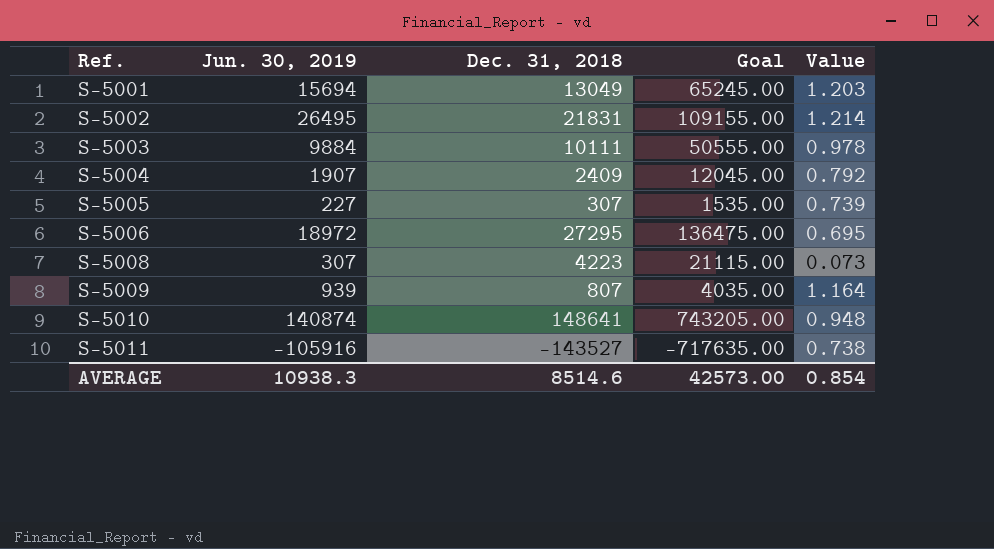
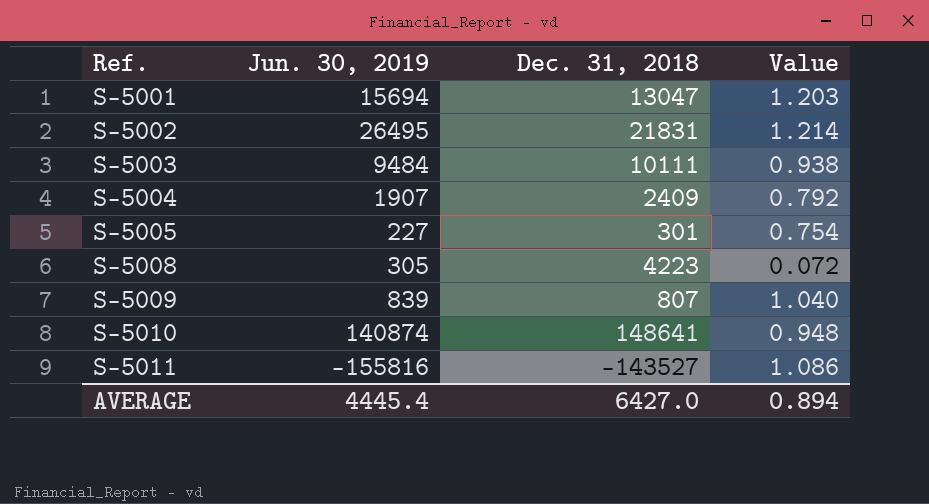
column Goal | formula: [Dec. 31, 2018] * 5 -> none
row S-5006: 18972 | 27295 | 136475.00 | 0.695 -> none
S-5001 | Dec. 31, 2018: 13049 -> 13047
S-5003 | Jun. 30, 2019: 9884 -> 9484
S-5003 | Value: 0.978 -> 0.938
S-5005 | Dec. 31, 2018: 307 -> 301
S-5005 | Value: 0.739 -> 0.754
S-5008 | Jun. 30, 2019: 307 -> 305
S-5008 | Value: 0.073 -> 0.072
S-5009 | Jun. 30, 2019: 939 -> 839
S-5009 | Value: 1.164 -> 1.040
S-5011 | Jun. 30, 2019: -105916 -> -155816
S-5011 | Value: 0.738 -> 1.086
AVERAGE | Jun. 30, 2019: 10938.3 -> 4445.4
AVERAGE | Dec. 31, 2018: 8514.6 -> 6427.0
AVERAGE | Value: 0.854 -> 0.894

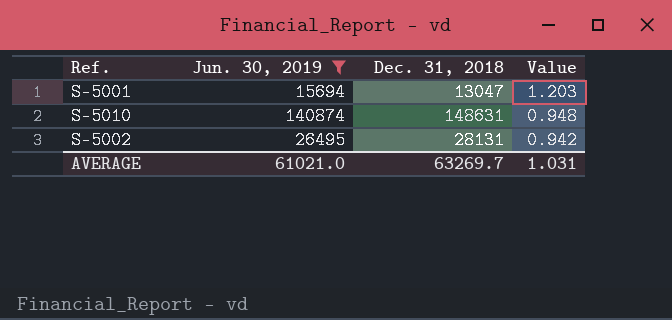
filter: none -> Jun. 30, 2019 >= 15694
row order: Ref. ascending -> Value descending
S-5010 | Dec. 31, 2018: 148641 -> 148631
S-5002 | Dec. 31, 2018: 21831 -> 28131
S-5002 | Value: 1.214 -> 0.942
AVERAGE | Jun. 30, 2019: 4445.4 -> 61021.0
AVERAGE | Dec. 31, 2018: 6427.0 -> 63269.7
AVERAGE | Value: 0.894 -> 1.031

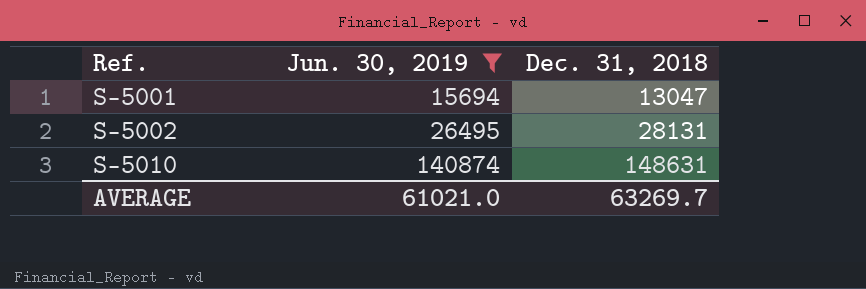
row order: Value descending -> Ref. ascending
column Value | formula: [Jun. 30, 2019] / [Dec. 31, 2018] -> none

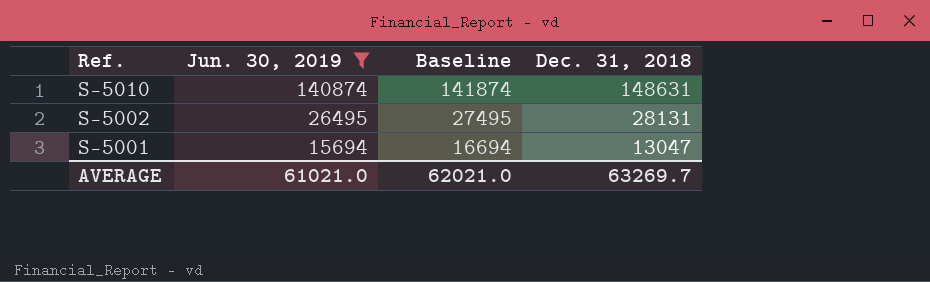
row order: Ref. ascending -> Ref. descending
column Baseline | formula: none -> [Jun. 30, 2019] + 1000

